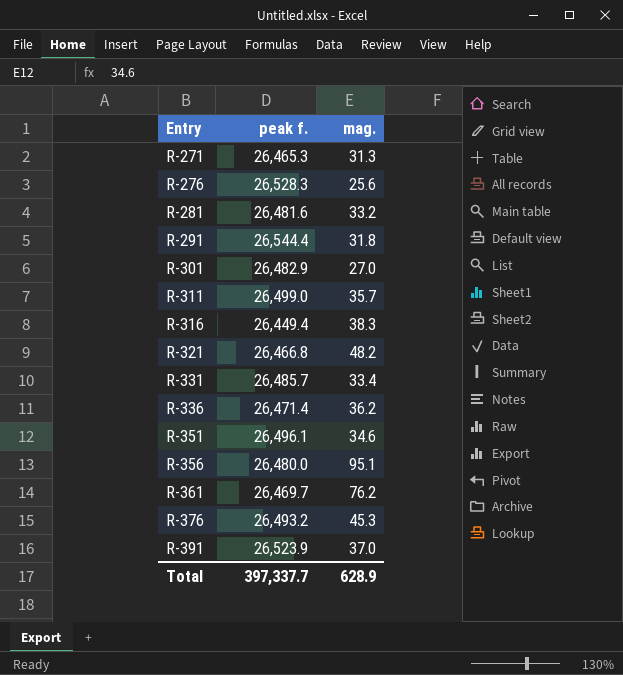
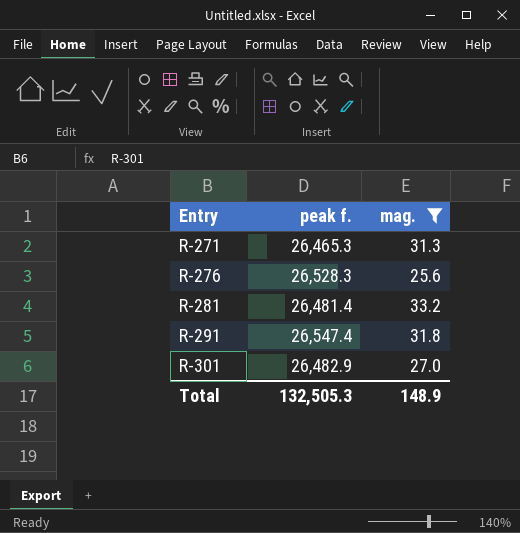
filter: none -> mag. <= 33.2
R-281 | peak f.: 26,481.6 -> 26,481.4
R-291 | peak f.: 26,544.4 -> 26,547.4
Total | peak f.: 397,337.7 -> 132,505.3
Total | mag.: 628.9 -> 148.9

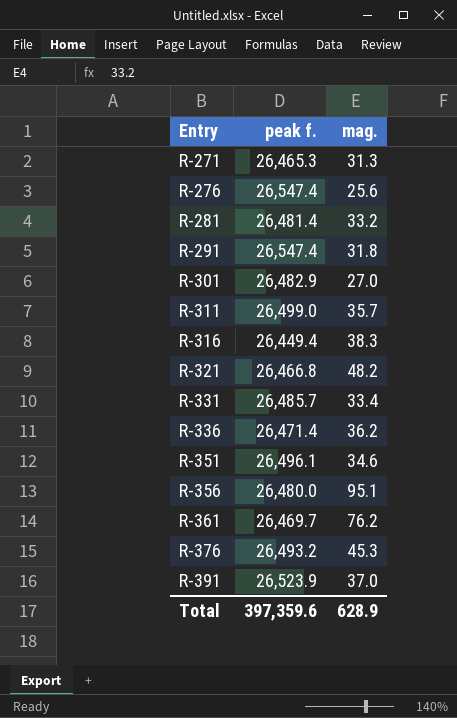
filter: mag. <= 33.2 -> none
R-276 | peak f.: 26,528.3 -> 26,547.4
Total | peak f.: 132,505.3 -> 397,359.6
Total | mag.: 148.9 -> 628.9

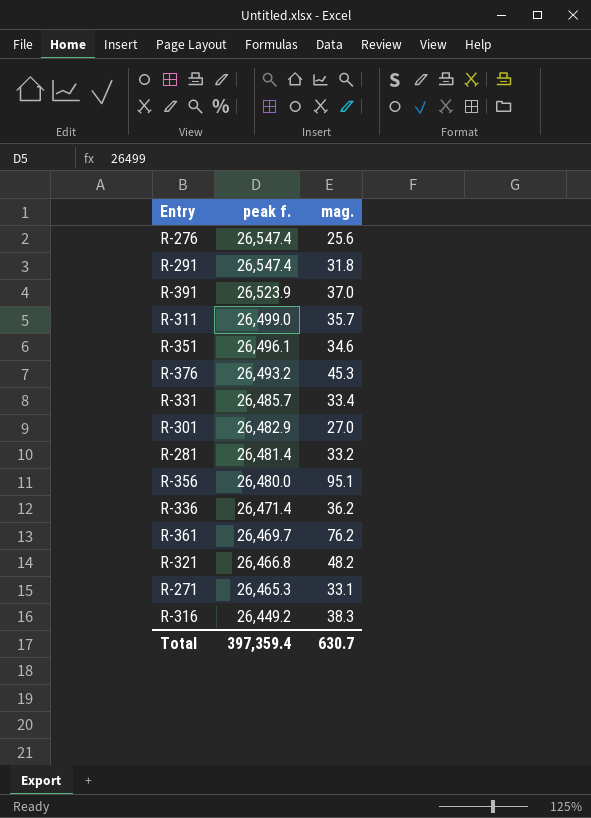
row order: Entry ascending -> peak f. descending
R-271 | mag.: 31.3 -> 33.1
R-316 | peak f.: 26,449.4 -> 26,449.2
Total | peak f.: 397,359.6 -> 397,359.4
Total | mag.: 628.9 -> 630.7

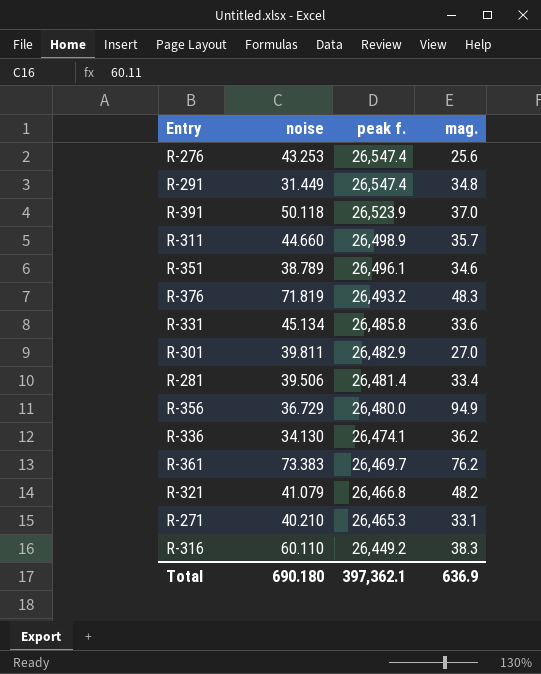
column noise | position: none -> 2
R-291 | mag.: 31.8 -> 34.8
R-311 | peak f.: 26,499.0 -> 26,498.9
R-376 | mag.: 45.3 -> 48.3
R-331 | peak f.: 26,485.7 -> 26,485.8
R-331 | mag.: 33.4 -> 33.6
R-281 | mag.: 33.2 -> 33.4
R-356 | mag.: 95.1 -> 94.9
R-336 | peak f.: 26,471.4 -> 26,474.1
Total | peak f.: 397,359.4 -> 397,362.1
Total | mag.: 630.7 -> 636.9

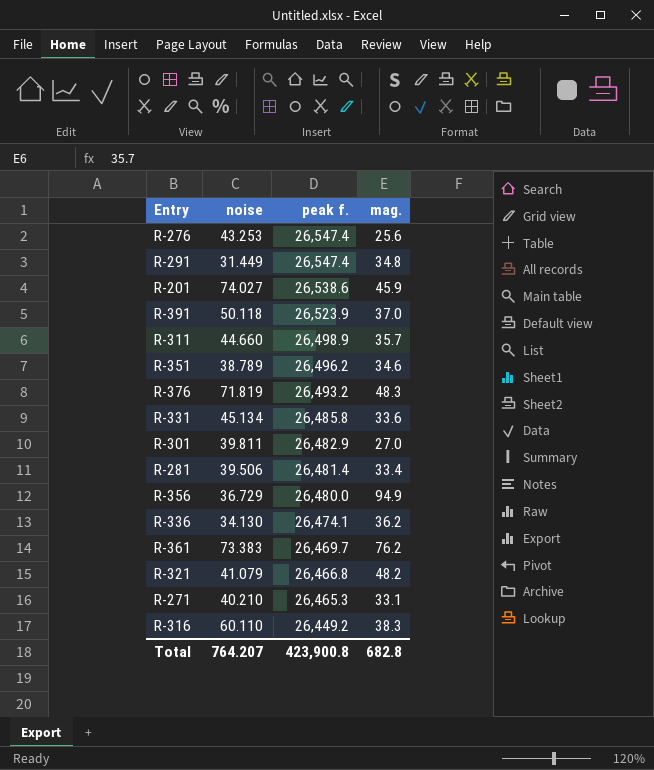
row R-201: none -> 74.027 | 26,538.6 | 45.9
R-351 | peak f.: 26,496.1 -> 26,496.2
Total | noise: 690.180 -> 764.207
Total | peak f.: 397,362.1 -> 423,900.8
Total | mag.: 636.9 -> 682.8

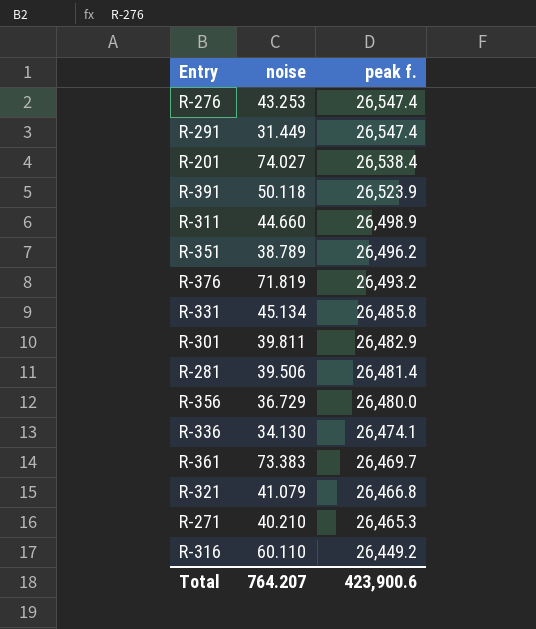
column mag. | position: 4 -> none
R-201 | peak f.: 26,538.6 -> 26,538.4
Total | peak f.: 423,900.8 -> 423,900.6

